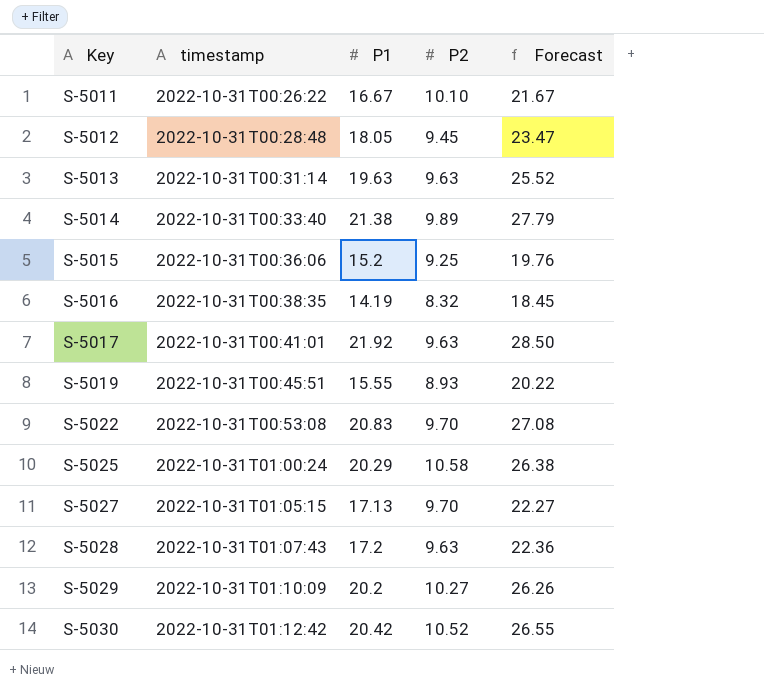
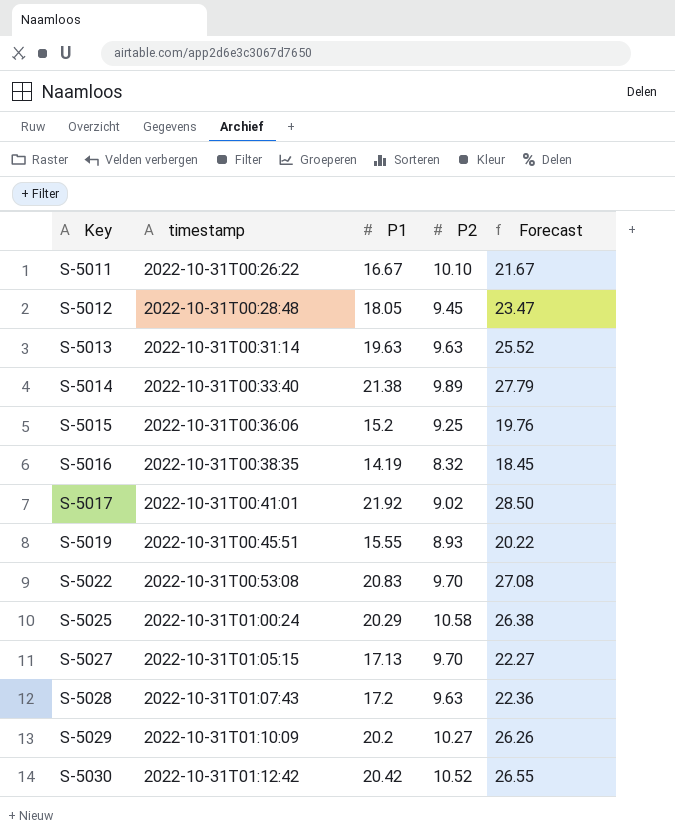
S-5017 | P2: 9.63 -> 9.02

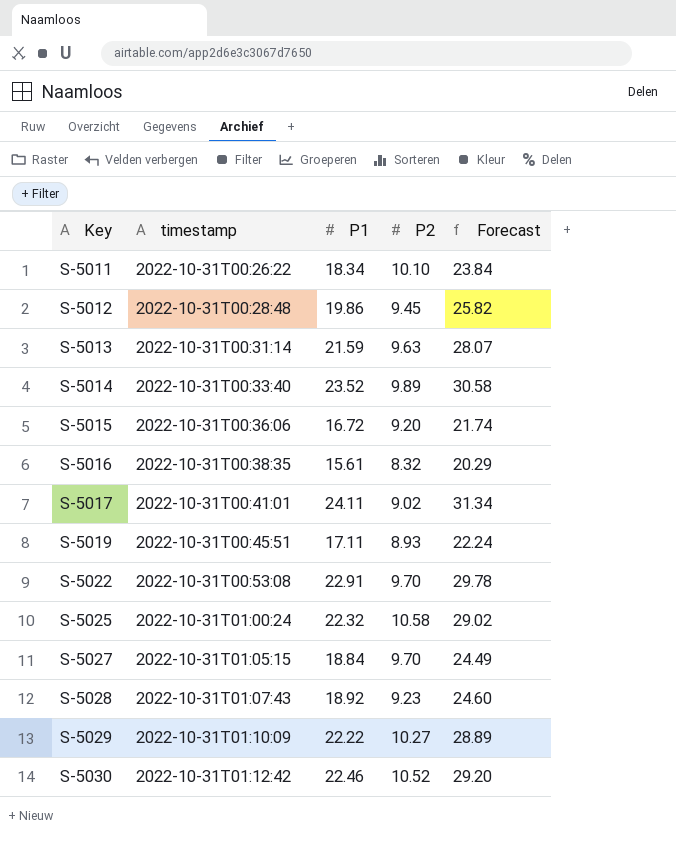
S-5011 | P1: 16.67 -> 18.34
S-5011 | Forecast: 21.67 -> 23.84
S-5012 | P1: 18.05 -> 19.86
S-5012 | Forecast: 23.47 -> 25.82
S-5013 | P1: 19.63 -> 21.59
S-5013 | Forecast: 25.52 -> 28.07
S-5014 | P1: 21.38 -> 23.52
S-5014 | Forecast: 27.79 -> 30.58
S-5015 | P1: 15.2 -> 16.72
S-5015 | P2: 9.25 -> 9.20
S-5015 | Forecast: 19.76 -> 21.74
S-5016 | P1: 14.19 -> 15.61
S-5016 | Forecast: 18.45 -> 20.29
S-5017 | P1: 21.92 -> 24.11
S-5017 | Forecast: 28.50 -> 31.34
S-5019 | P1: 15.55 -> 17.11
S-5019 | Forecast: 20.22 -> 22.24
S-5022 | P1: 20.83 -> 22.91
S-5022 | Forecast: 27.08 -> 29.78
S-5025 | P1: 20.29 -> 22.32
S-5025 | Forecast: 26.38 -> 29.02
S-5027 | P1: 17.13 -> 18.84
S-5027 | Forecast: 22.27 -> 24.49
S-5028 | P1: 17.2 -> 18.92
S-5028 | P2: 9.63 -> 9.23
S-5028 | Forecast: 22.36 -> 24.60
S-5029 | P1: 20.2 -> 22.22
S-5029 | Forecast: 26.26 -> 28.89
S-5030 | P1: 20.42 -> 22.46
S-5030 | Forecast: 26.55 -> 29.20

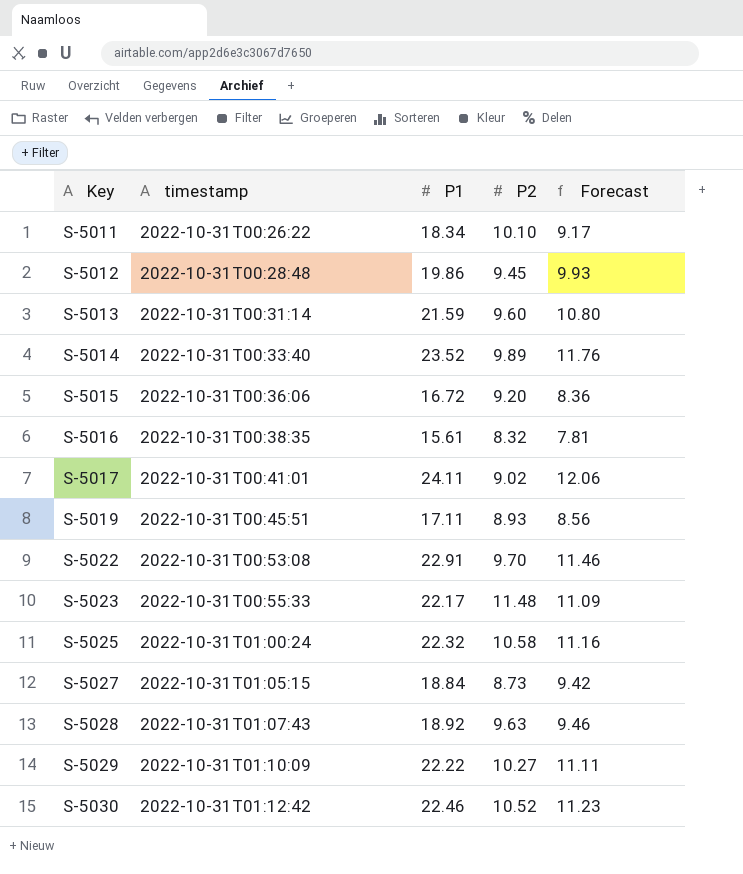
column Forecast | formula: [P1] * 1.3 -> [P1] * 0.5
S-5013 | P2: 9.63 -> 9.60
row S-5023: none -> 2022-10-31T00:55:33 | 22.17 | 11.48 | 11.09
S-5027 | P2: 9.70 -> 8.73
S-5028 | P2: 9.23 -> 9.63

